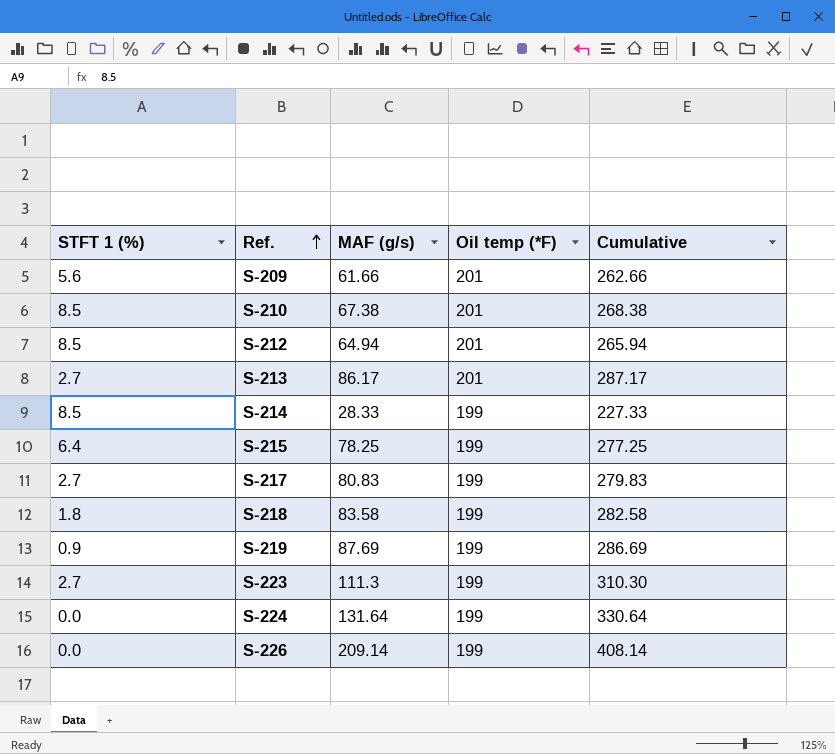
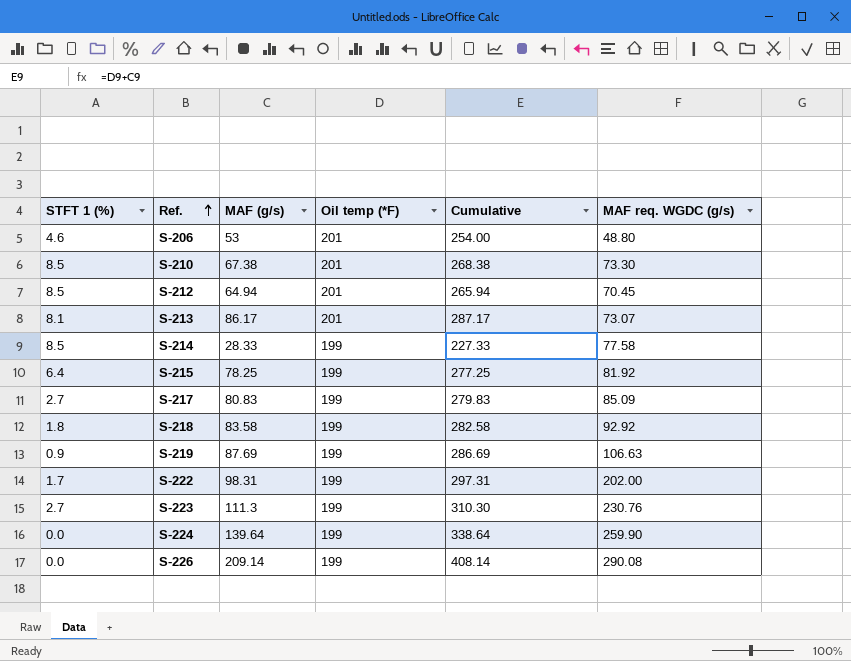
column MAF req. WGDC (g/s) | position: none -> 6
row S-209: 5.6 | 61.66 | 201 | 262.66 -> none
row S-206: none -> 4.6 | 53 | 201 | 254.00 | 48.80
S-213 | STFT 1 (%): 2.7 -> 8.1
row S-222: none -> 1.7 | 98.31 | 199 | 297.31 | 202.00
S-224 | MAF (g/s): 131.64 -> 139.64
S-224 | Cumulative: 330.64 -> 338.64

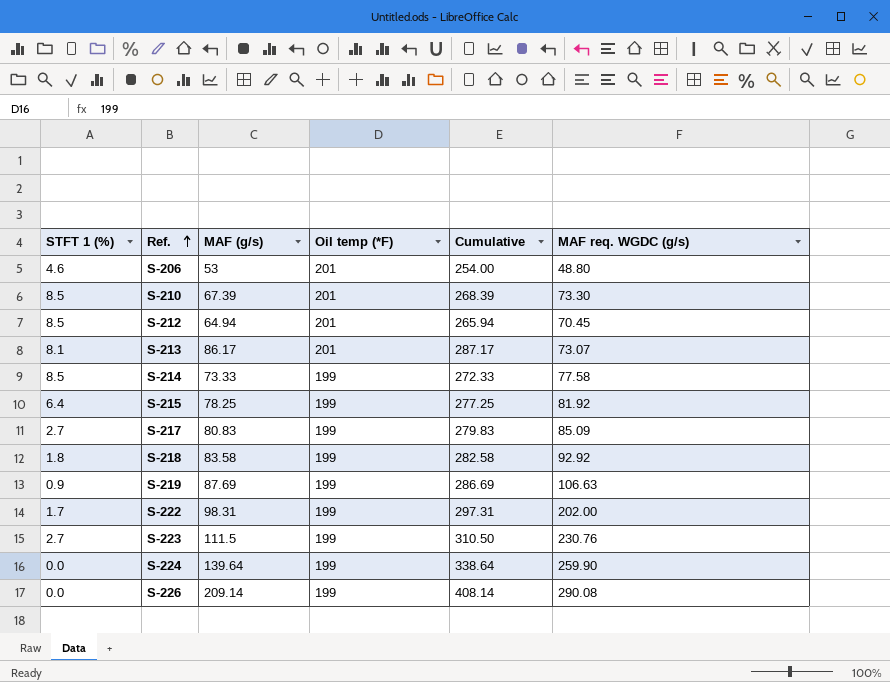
S-210 | MAF (g/s): 67.38 -> 67.39
S-210 | Cumulative: 268.38 -> 268.39
S-214 | MAF (g/s): 28.33 -> 73.33
S-214 | Cumulative: 227.33 -> 272.33
S-223 | MAF (g/s): 111.3 -> 111.5
S-223 | Cumulative: 310.30 -> 310.50

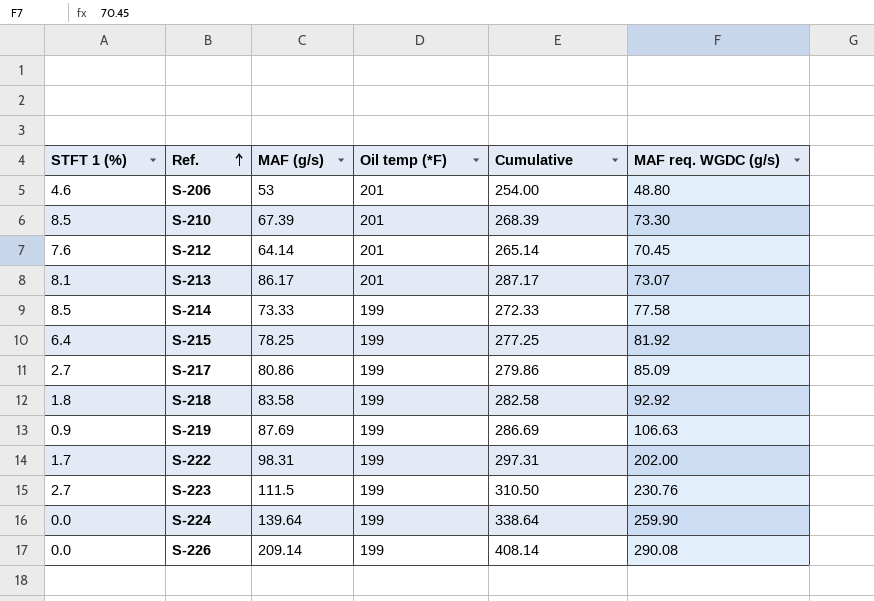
S-212 | STFT 1 (%): 8.5 -> 7.6
S-212 | MAF (g/s): 64.94 -> 64.14
S-212 | Cumulative: 265.94 -> 265.14
S-217 | MAF (g/s): 80.83 -> 80.86
S-217 | Cumulative: 279.83 -> 279.86

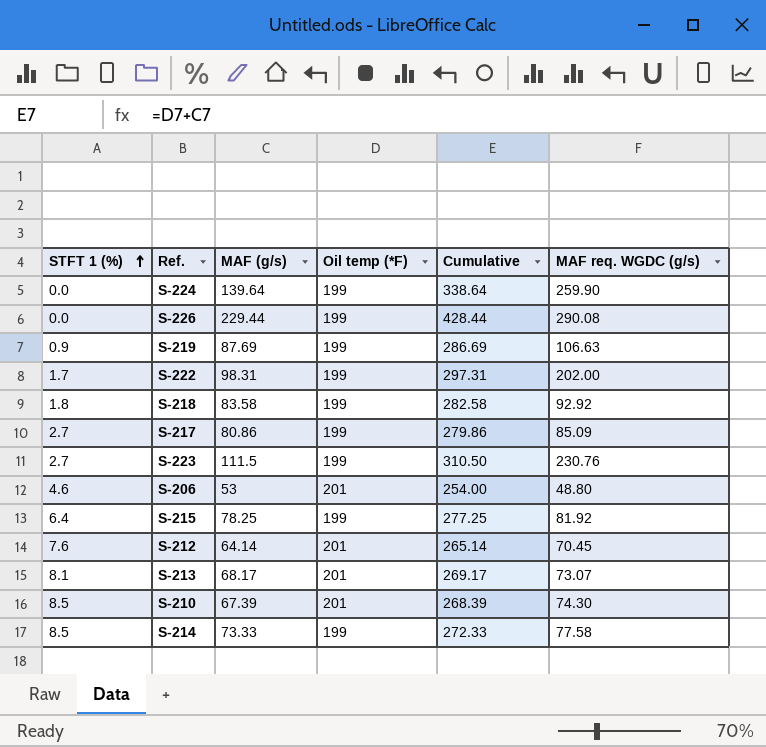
row order: Ref. ascending -> STFT 1 (%) ascending
S-226 | MAF (g/s): 209.14 -> 229.44
S-226 | Cumulative: 408.14 -> 428.44
S-213 | MAF (g/s): 86.17 -> 68.17
S-213 | Cumulative: 287.17 -> 269.17
S-210 | MAF req. WGDC (g/s): 73.30 -> 74.30

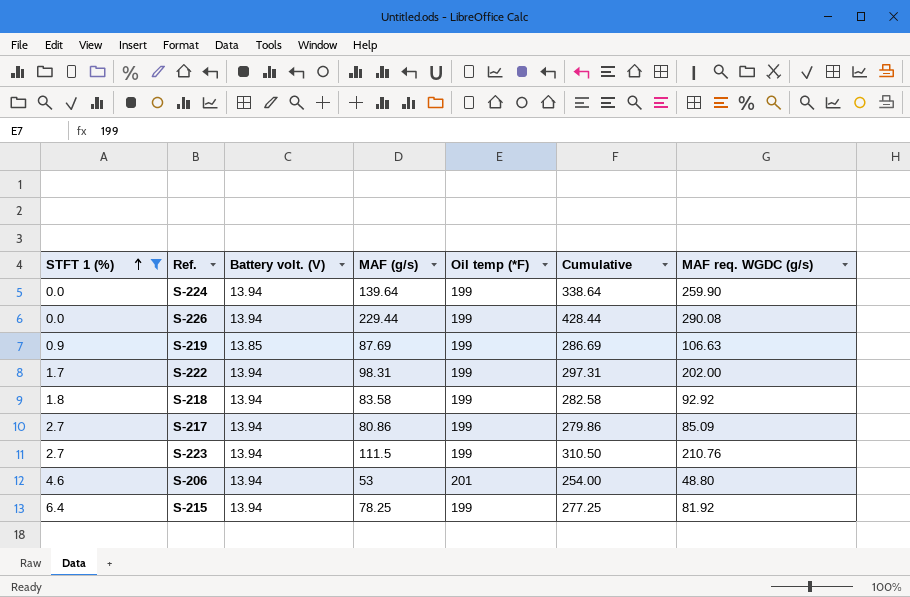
filter: none -> STFT 1 (%) <= 6.4
column Battery volt. (V) | position: none -> 3
S-223 | MAF req. WGDC (g/s): 230.76 -> 210.76

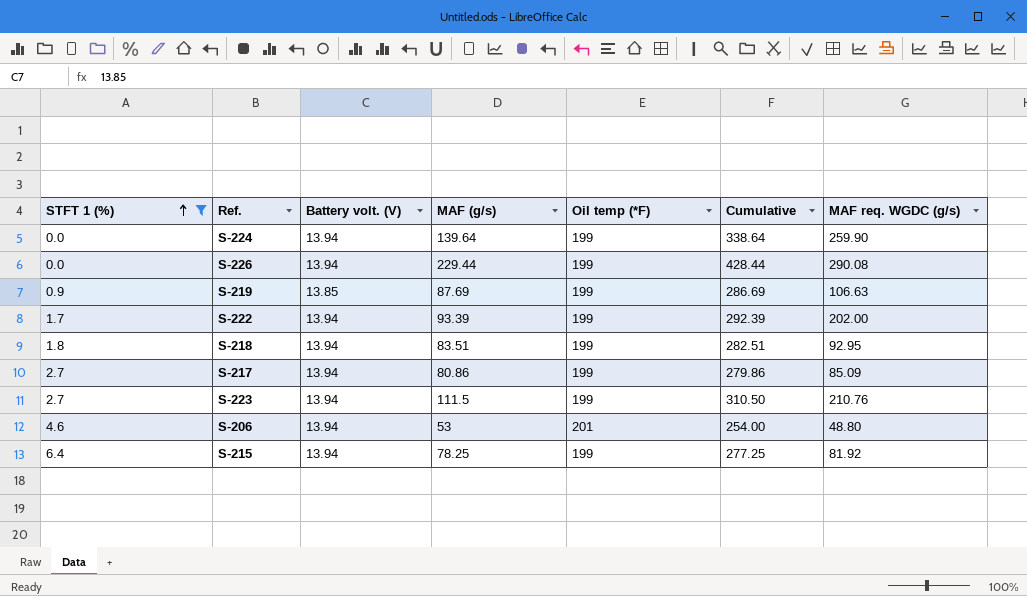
S-222 | MAF (g/s): 98.31 -> 93.39
S-222 | Cumulative: 297.31 -> 292.39
S-218 | MAF (g/s): 83.58 -> 83.51
S-218 | Cumulative: 282.58 -> 282.51
S-218 | MAF req. WGDC (g/s): 92.92 -> 92.95

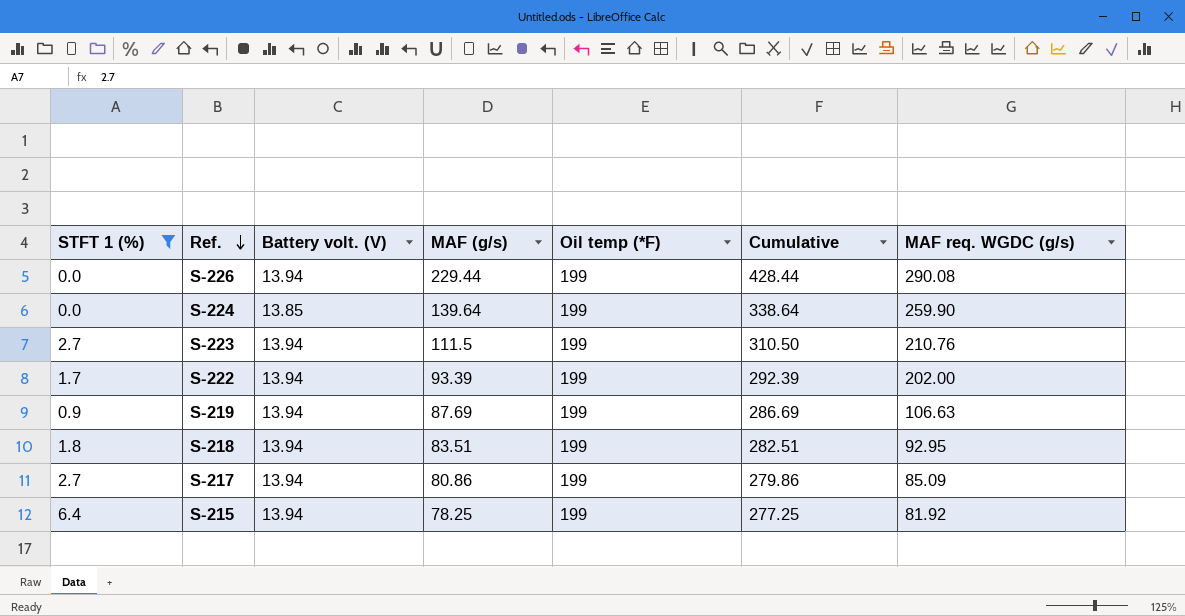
row order: STFT 1 (%) ascending -> Ref. descending
row S-206: 4.6 | 13.94 | 53 | 201 | 254.00 | 48.80 -> none
S-224 | Battery volt. (V): 13.94 -> 13.85
S-219 | Battery volt. (V): 13.85 -> 13.94

